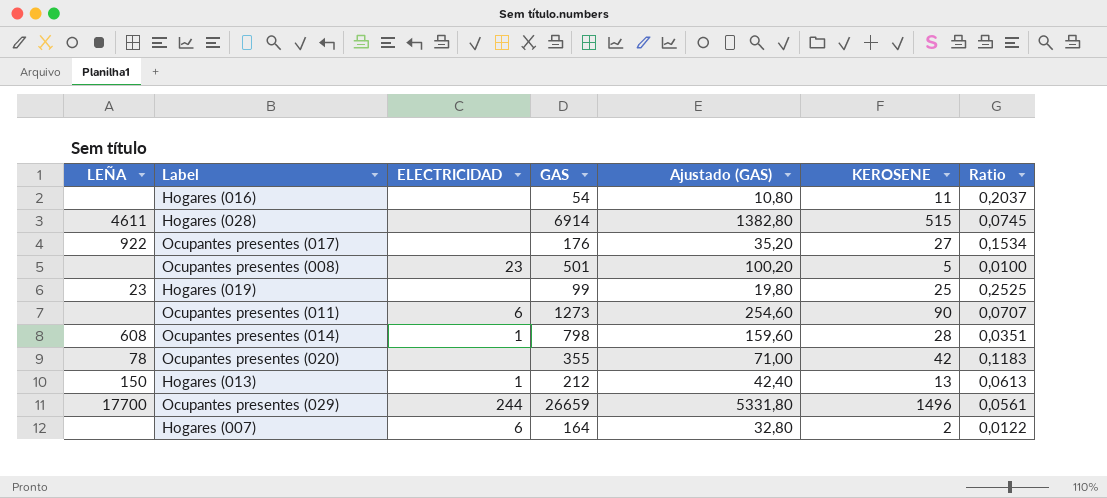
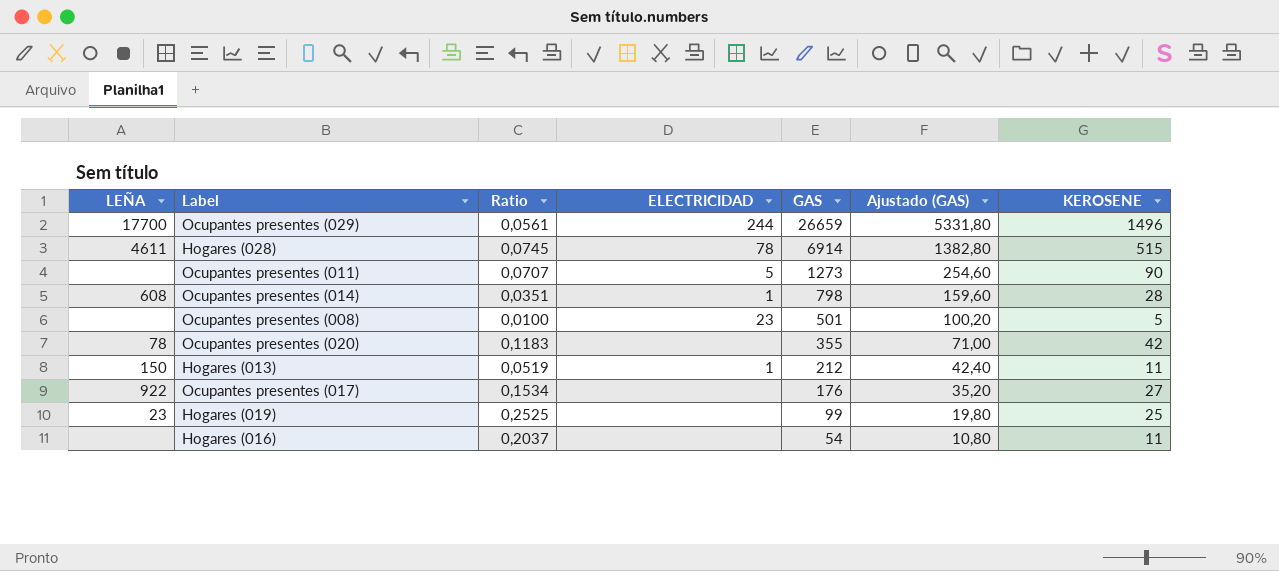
row order: none -> GAS descending
column Ratio | position: 7 -> 3
row Hogares (007): none | 6 | 164 | 32,80 | 2 | 0,0122 -> none
Hogares (028) | ELECTRICIDAD: none -> 78
Ocupantes presentes (011) | ELECTRICIDAD: 6 -> 5
Hogares (013) | Ratio: 0,0613 -> 0,0519
Hogares (013) | KEROSENE: 13 -> 11

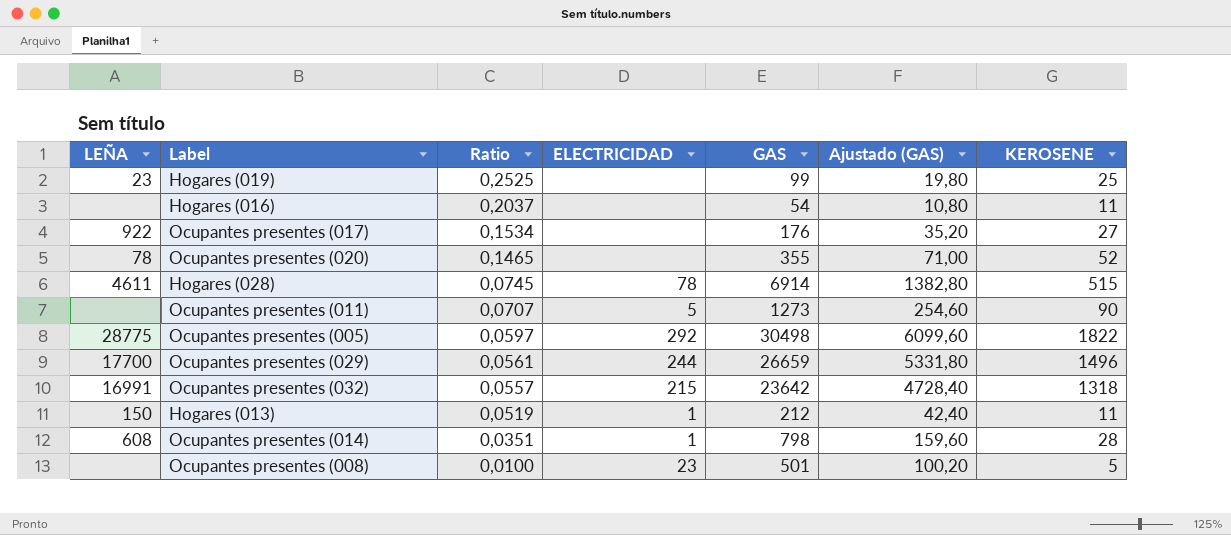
row order: GAS descending -> Ratio descending
Ocupantes presentes (020) | Ratio: 0,1183 -> 0,1465
Ocupantes presentes (020) | KEROSENE: 42 -> 52
row Ocupantes presentes (005): none -> 28775 | 0,0597 | 292 | 30498 | 6099,60 | 1822
row Ocupantes presentes (032): none -> 16991 | 0,0557 | 215 | 23642 | 4728,40 | 1318

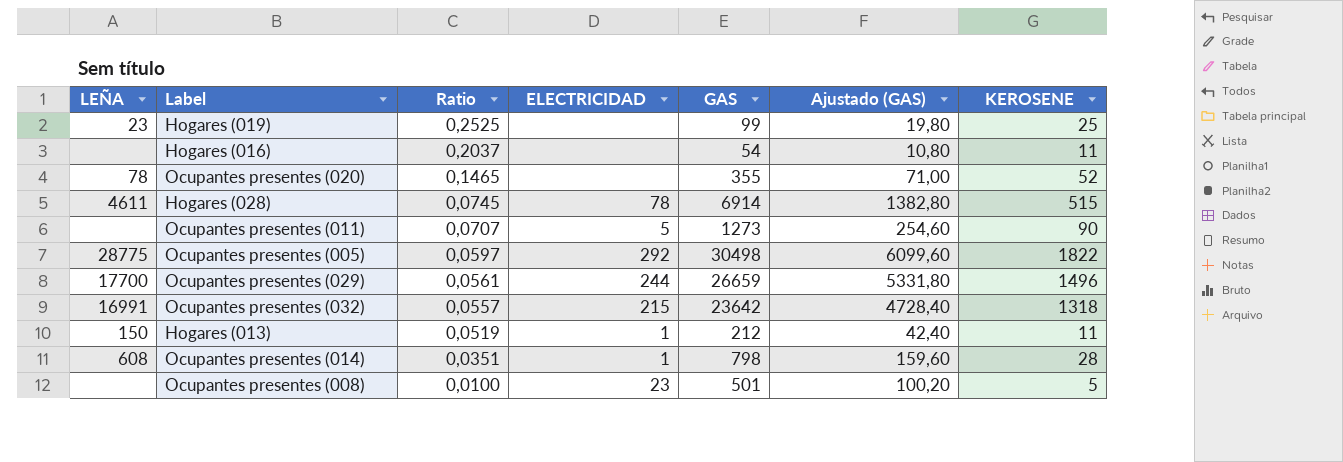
row Ocupantes presentes (017): 922 | 0,1534 | none | 176 | 35,20 | 27 -> none

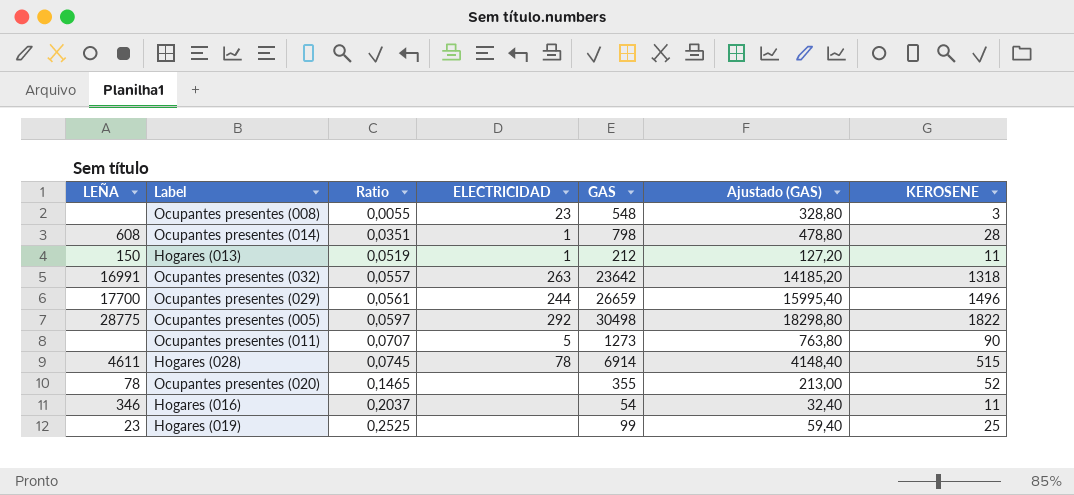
row order: Ratio descending -> Ratio ascending
column Ajustado (GAS) | formula: [GAS] * 0,2 -> [GAS] * 0,6
Ocupantes presentes (008) | Ratio: 0,0100 -> 0,0055
Ocupantes presentes (008) | GAS: 501 -> 548
Ocupantes presentes (008) | KEROSENE: 5 -> 3
Ocupantes presentes (032) | ELECTRICIDAD: 215 -> 263
Hogares (016) | LEÑA: none -> 346

